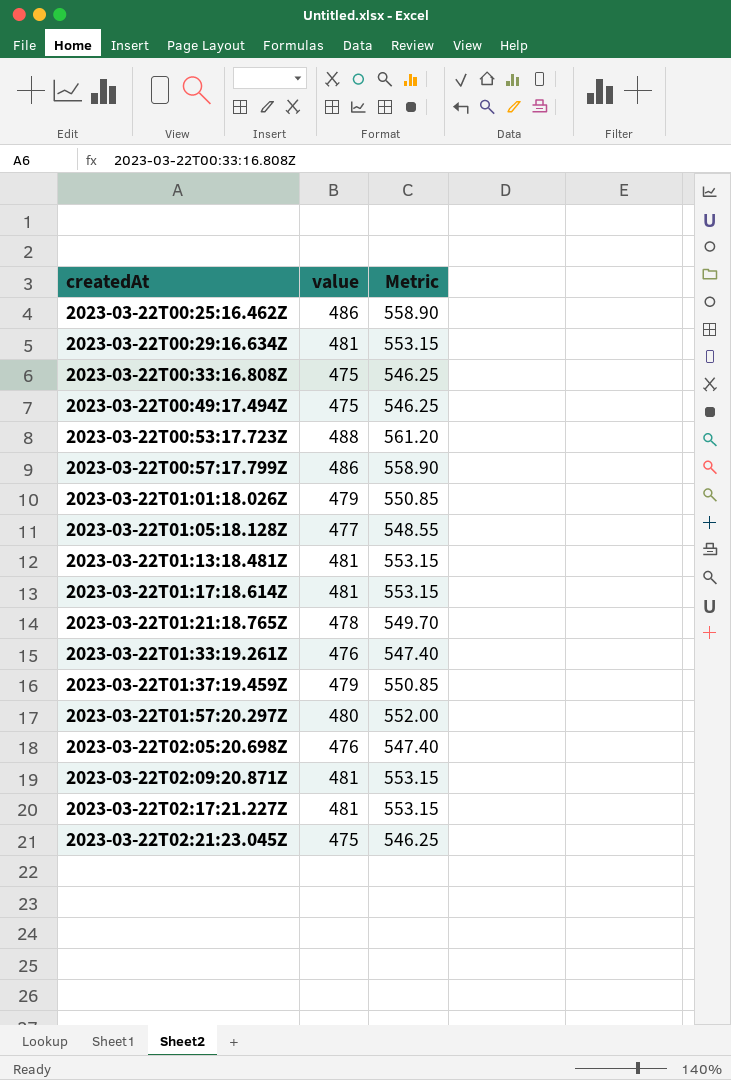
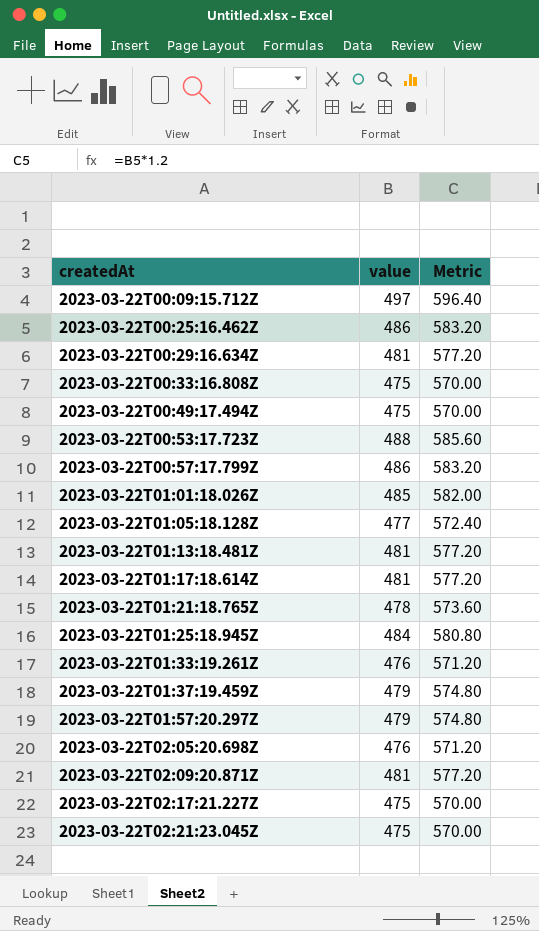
column Metric | formula: [value] * 1.15 -> [value] * 1.2
row 2023-03-22T00:09:15.712Z: none -> 497 | 596.40
2023-03-22T01:01:18.026Z | value: 479 -> 485
row 2023-03-22T01:25:18.945Z: none -> 484 | 580.80
2023-03-22T01:57:20.297Z | value: 480 -> 479
2023-03-22T02:17:21.227Z | value: 481 -> 475

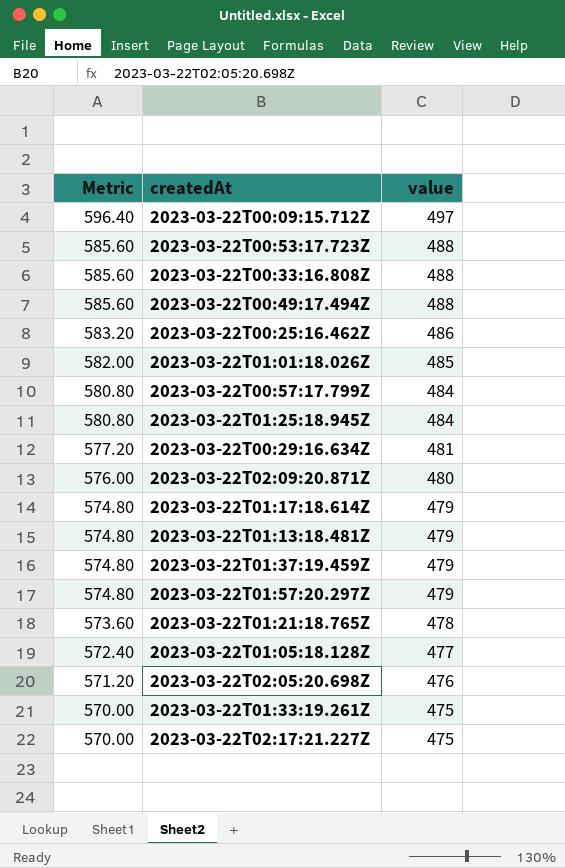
row order: createdAt ascending -> Metric descending
column Metric | position: 3 -> 1
row 2023-03-22T02:21:23.045Z: 475 | 570.00 -> none
2023-03-22T00:33:16.808Z | Metric: 570.00 -> 585.60
2023-03-22T00:33:16.808Z | value: 475 -> 488
2023-03-22T00:49:17.494Z | Metric: 570.00 -> 585.60
2023-03-22T00:49:17.494Z | value: 475 -> 488
2023-03-22T00:57:17.799Z | Metric: 583.20 -> 580.80
2023-03-22T00:57:17.799Z | value: 486 -> 484
2023-03-22T02:09:20.871Z | Metric: 577.20 -> 576.00
2023-03-22T02:09:20.871Z | value: 481 -> 480
2023-03-22T01:17:18.614Z | Metric: 577.20 -> 574.80
2023-03-22T01:17:18.614Z | value: 481 -> 479
2023-03-22T01:13:18.481Z | Metric: 577.20 -> 574.80
2023-03-22T01:13:18.481Z | value: 481 -> 479
2023-03-22T01:33:19.261Z | Metric: 571.20 -> 570.00
2023-03-22T01:33:19.261Z | value: 476 -> 475

